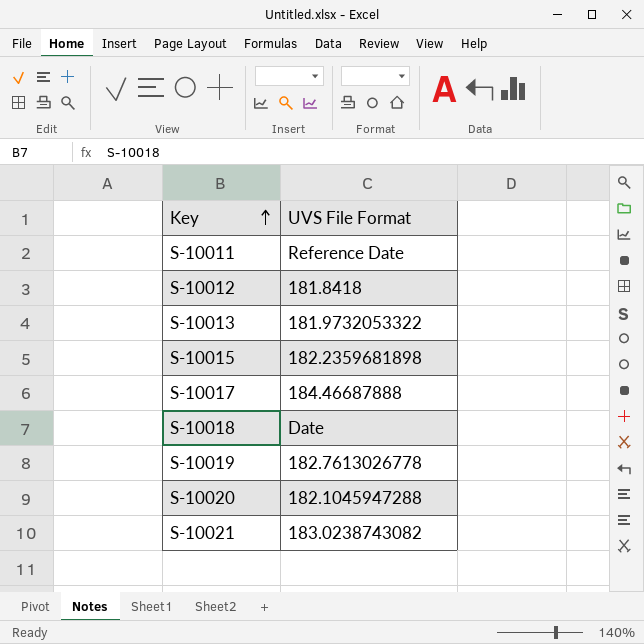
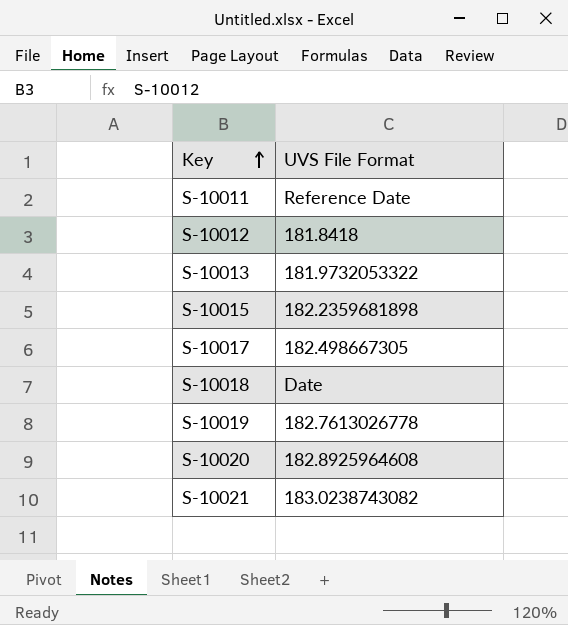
S-10017 | UVS File Format: 184.46687888 -> 182.498667305
S-10020 | UVS File Format: 182.1045947288 -> 182.8925964608

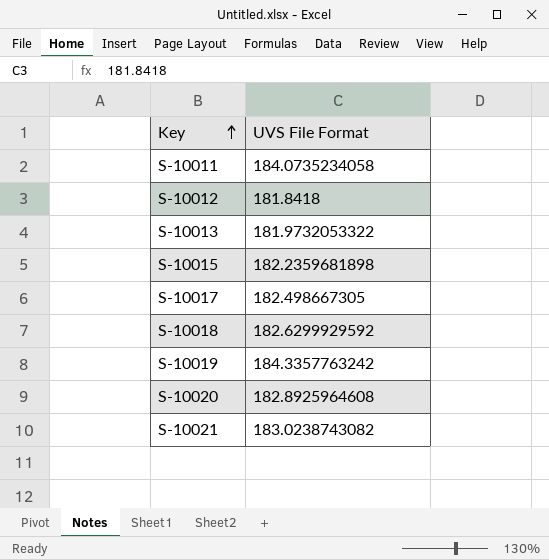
S-10011 | UVS File Format: Reference Date -> 184.0735234058
S-10018 | UVS File Format: Date -> 182.6299929592
S-10019 | UVS File Format: 182.7613026778 -> 184.3357763242

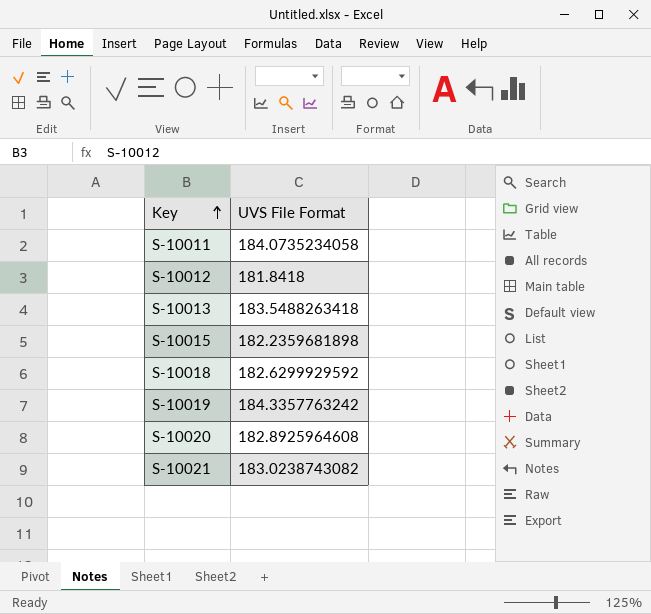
row S-10017: 182.498667305 -> none
S-10013 | UVS File Format: 181.9732053322 -> 183.5488263418

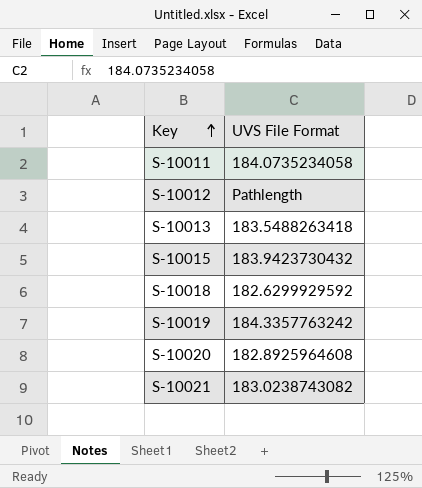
S-10012 | UVS File Format: 181.8418 -> Pathlength
S-10015 | UVS File Format: 182.2359681898 -> 183.9423730432

